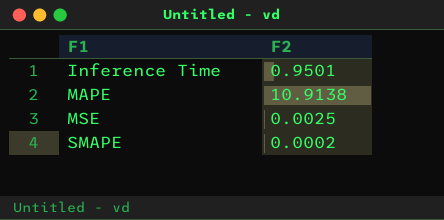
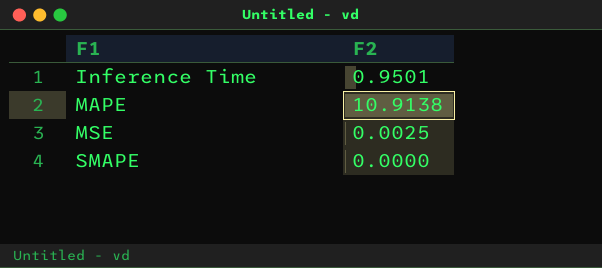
SMAPE | F2: 0.0002 -> 0.0000

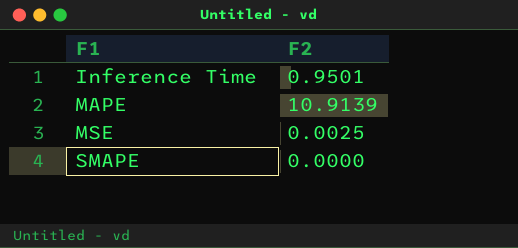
MAPE | F2: 10.9138 -> 10.9139

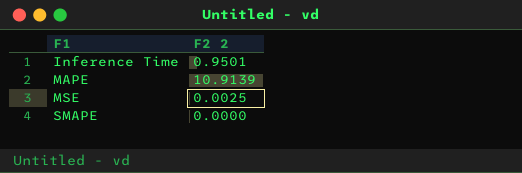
column name: F2 -> F2 2

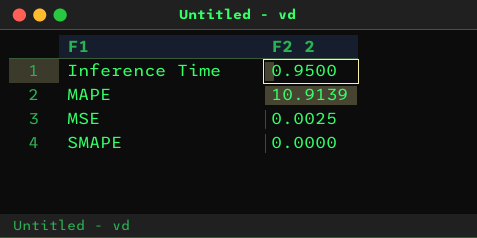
Inference Time | F2 2: 0.9501 -> 0.9500

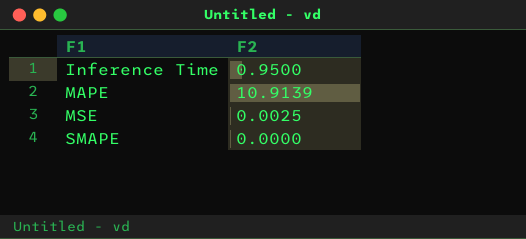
column name: F2 2 -> F2

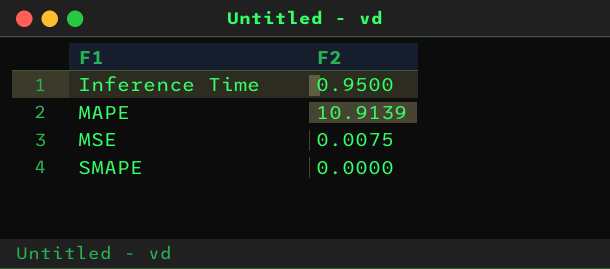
MSE | F2: 0.0025 -> 0.0075

